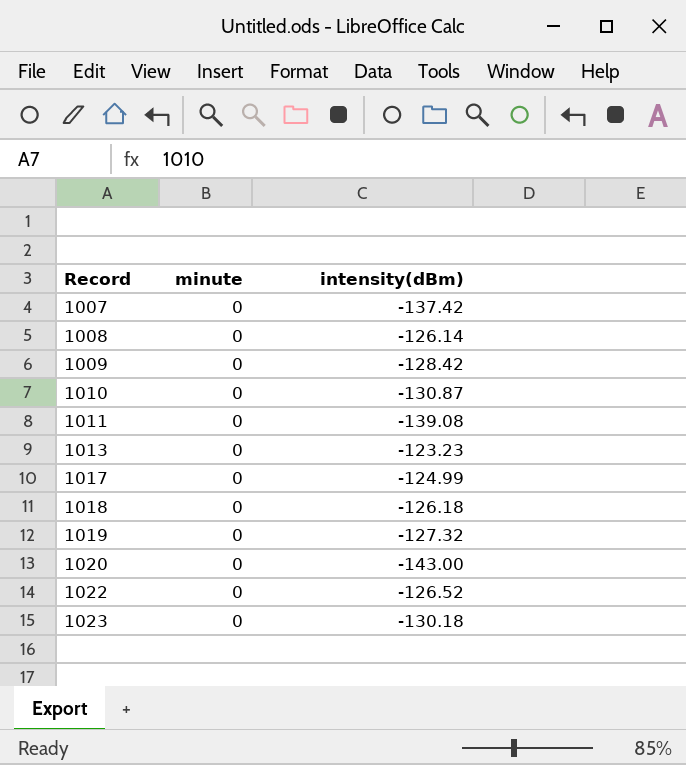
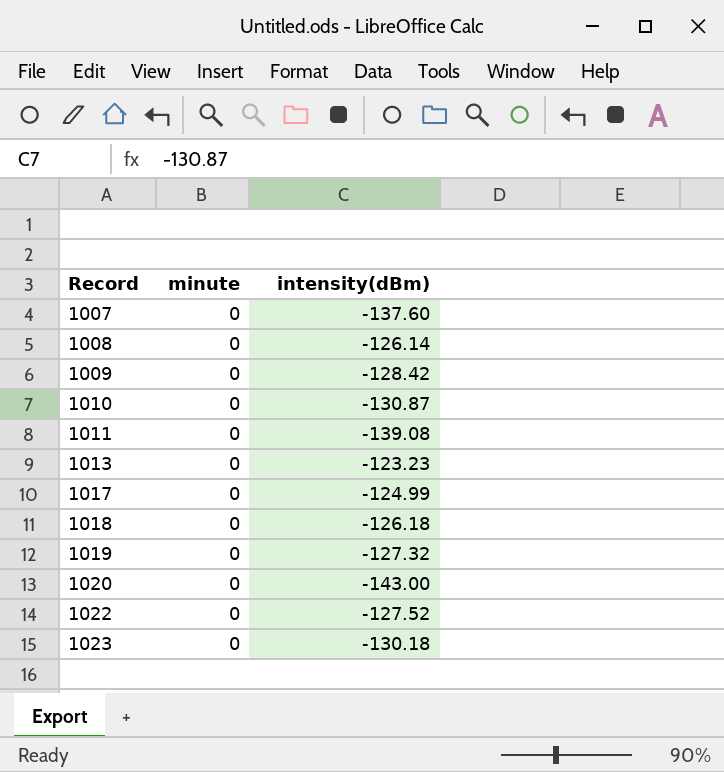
1007 | intensity(dBm): -137.42 -> -137.60
1022 | intensity(dBm): -126.52 -> -127.52

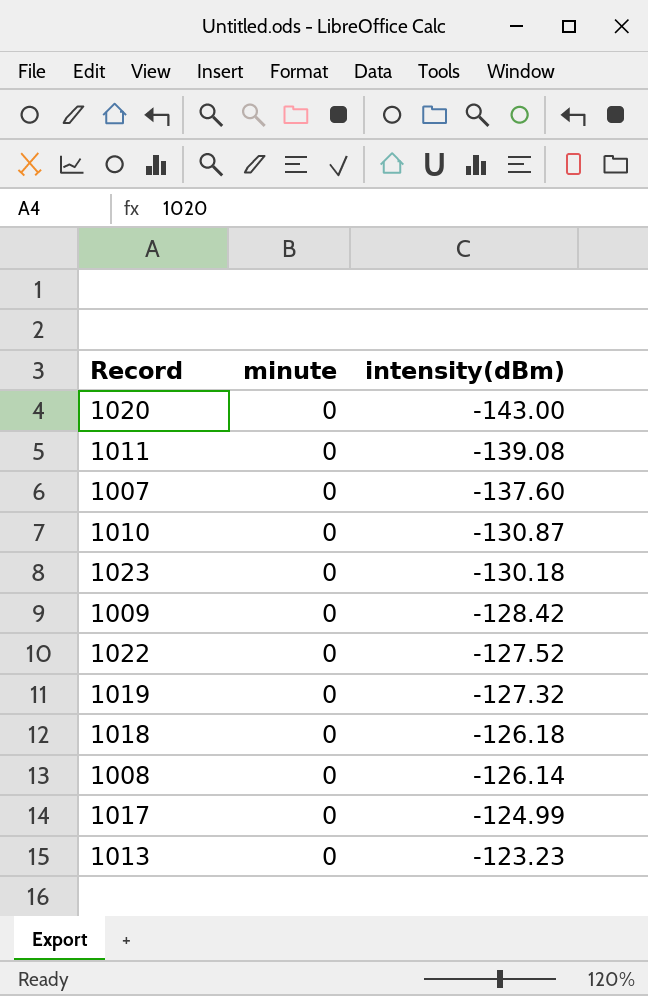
row order: Record ascending -> intensity(dBm) ascending

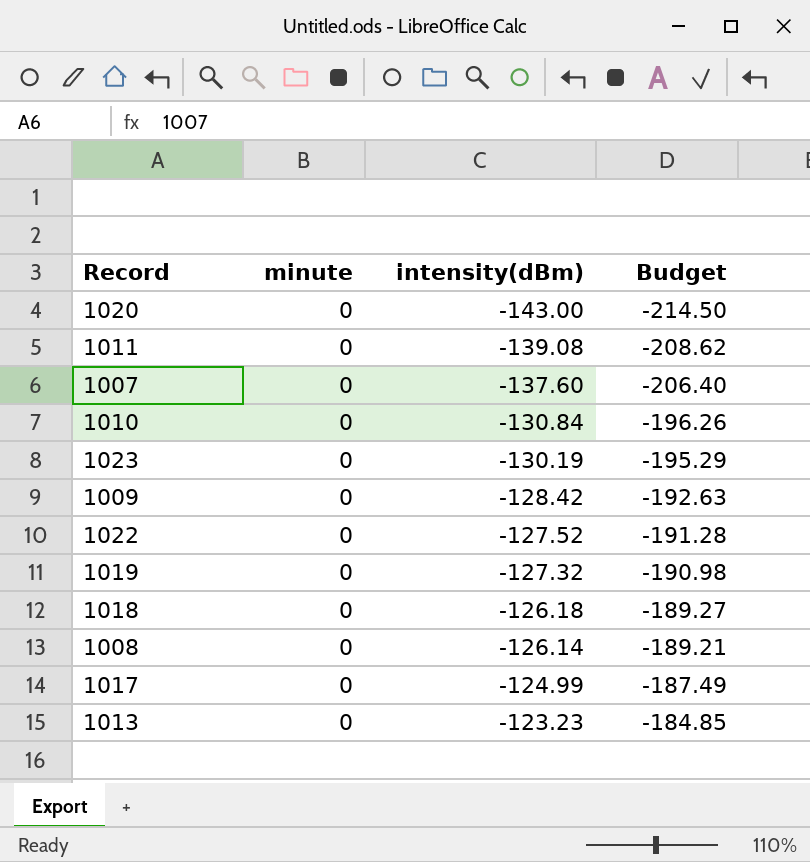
column Budget | formula: none -> [intensity(dBm)] * 1.5
1010 | intensity(dBm): -130.87 -> -130.84
1023 | intensity(dBm): -130.18 -> -130.19

